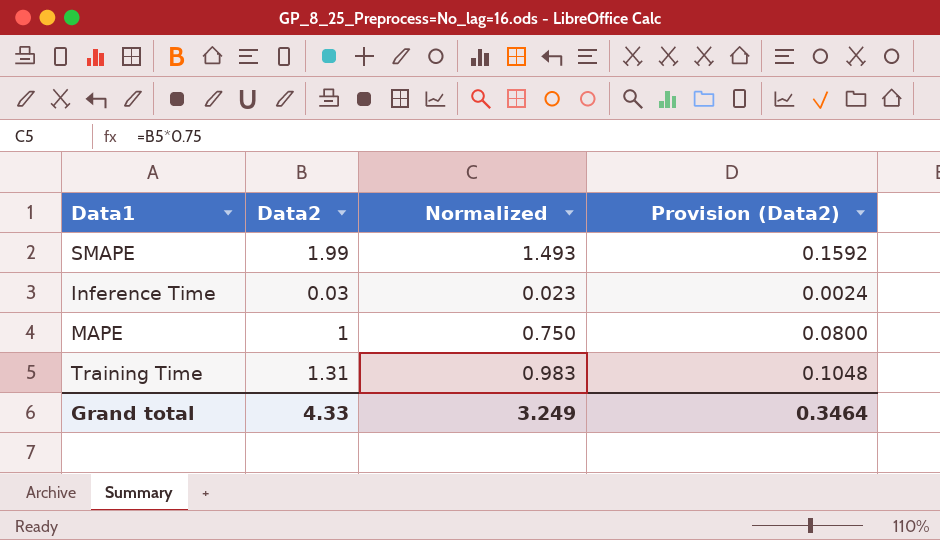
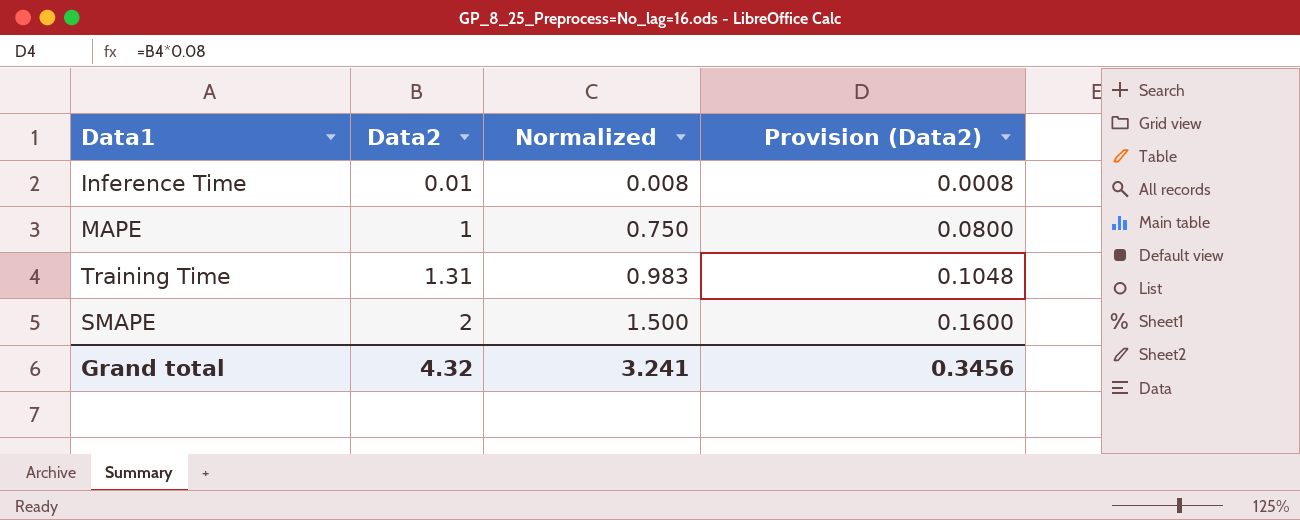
row order: none -> Data2 ascending
Inference Time | Data2: 0.03 -> 0.01
Inference Time | Normalized: 0.023 -> 0.008
Inference Time | Provision (Data2): 0.0024 -> 0.0008
SMAPE | Data2: 1.99 -> 2
SMAPE | Normalized: 1.493 -> 1.500
SMAPE | Provision (Data2): 0.1592 -> 0.1600
Grand total | Data2: 4.33 -> 4.32
Grand total | Normalized: 3.249 -> 3.241
Grand total | Provision (Data2): 0.3464 -> 0.3456

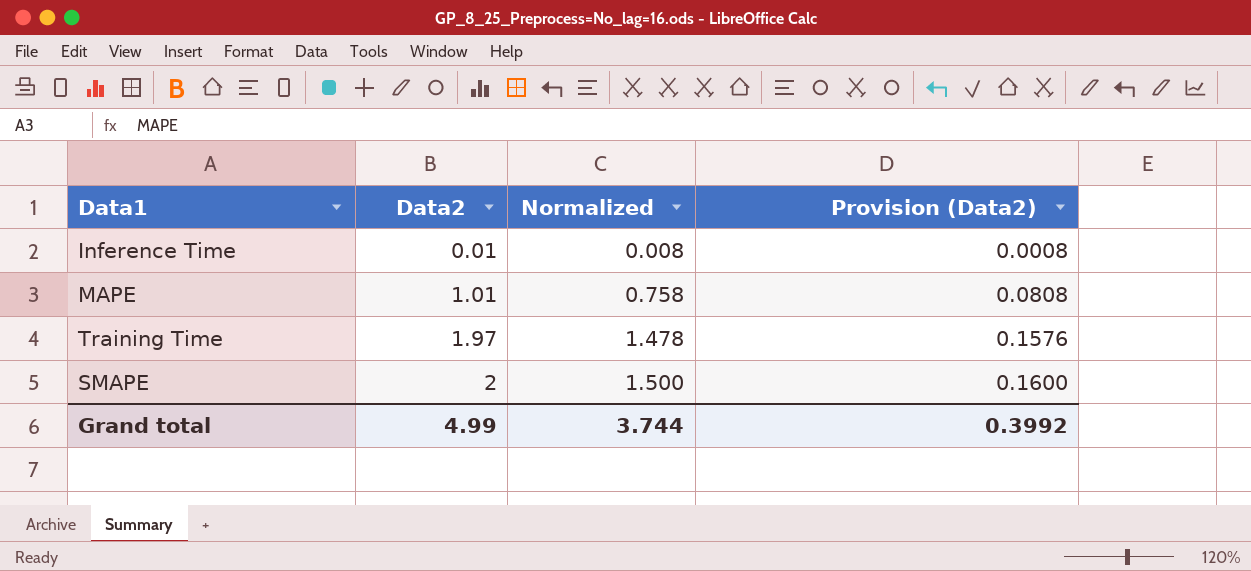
MAPE | Data2: 1 -> 1.01
MAPE | Normalized: 0.750 -> 0.758
MAPE | Provision (Data2): 0.0800 -> 0.0808
Training Time | Data2: 1.31 -> 1.97
Training Time | Normalized: 0.983 -> 1.478
Training Time | Provision (Data2): 0.1048 -> 0.1576
Grand total | Data2: 4.32 -> 4.99
Grand total | Normalized: 3.241 -> 3.744
Grand total | Provision (Data2): 0.3456 -> 0.3992

